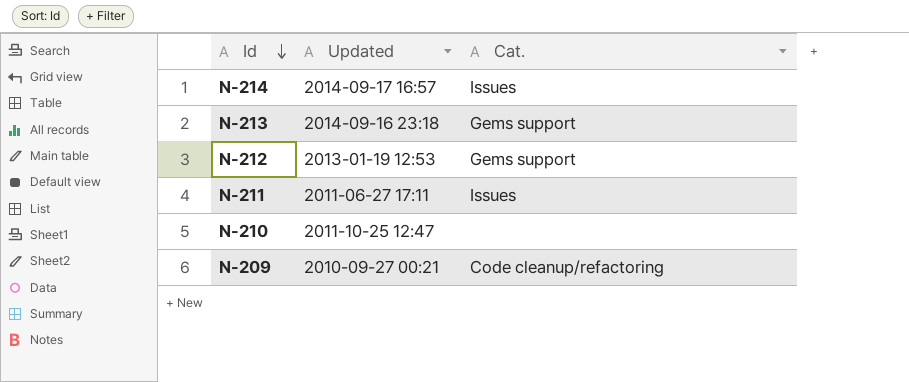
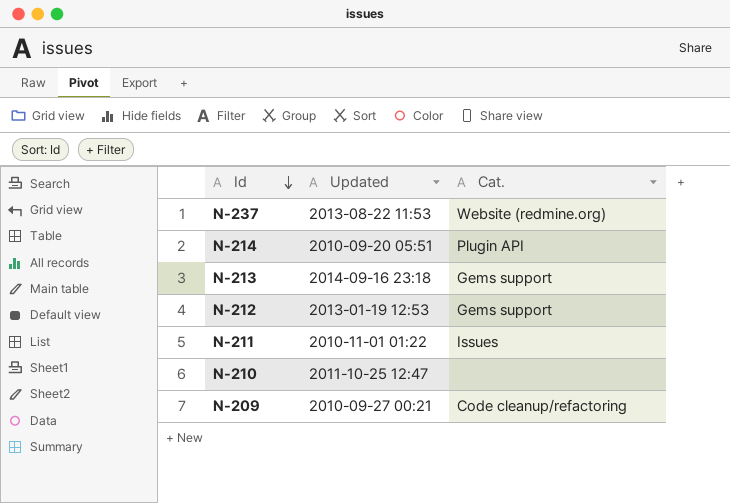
row N-237: none -> 2013-08-22 11:53 | Website (redmine.org)
N-214 | Updated: 2014-09-17 16:57 -> 2010-09-20 05:51
N-214 | Cat.: Issues -> Plugin API
N-211 | Updated: 2011-06-27 17:11 -> 2010-11-01 01:22

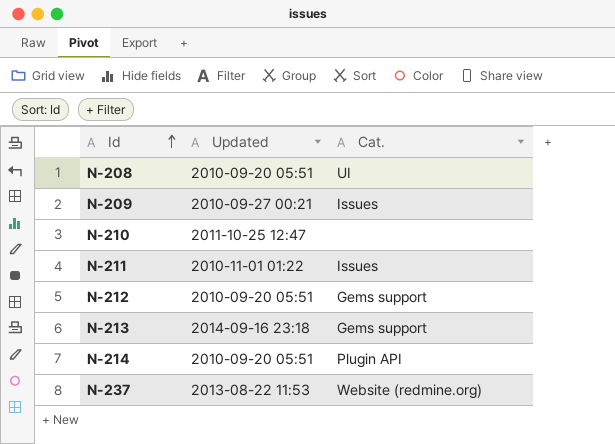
row order: Id descending -> Id ascending
row N-208: none -> 2010-09-20 05:51 | UI
N-209 | Cat.: Code cleanup/refactoring -> Issues
N-212 | Updated: 2013-01-19 12:53 -> 2010-09-20 05:51

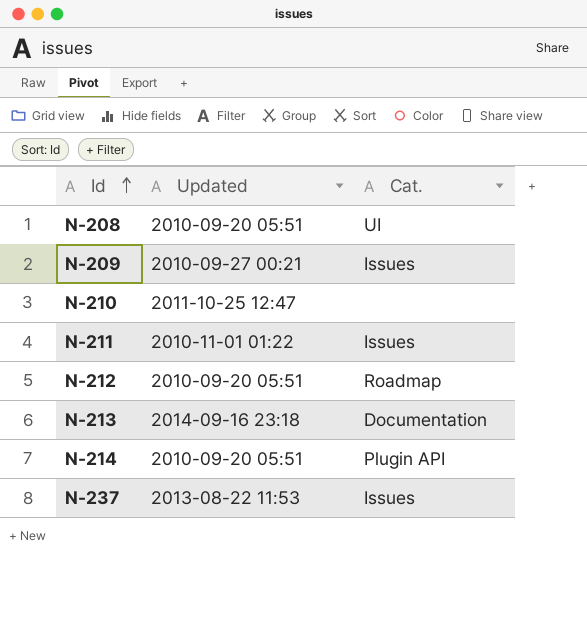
N-212 | Cat.: Gems support -> Roadmap
N-213 | Cat.: Gems support -> Documentation
N-237 | Cat.: Website (redmine.org) -> Issues

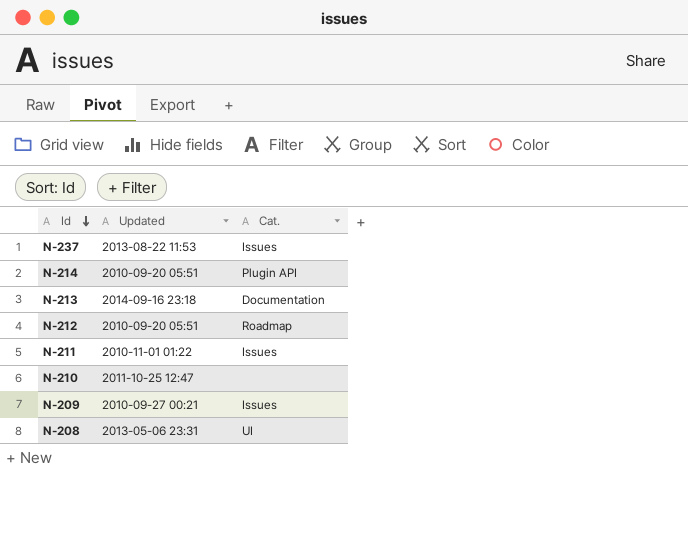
row order: Id ascending -> Id descending
N-208 | Updated: 2010-09-20 05:51 -> 2013-05-06 23:31

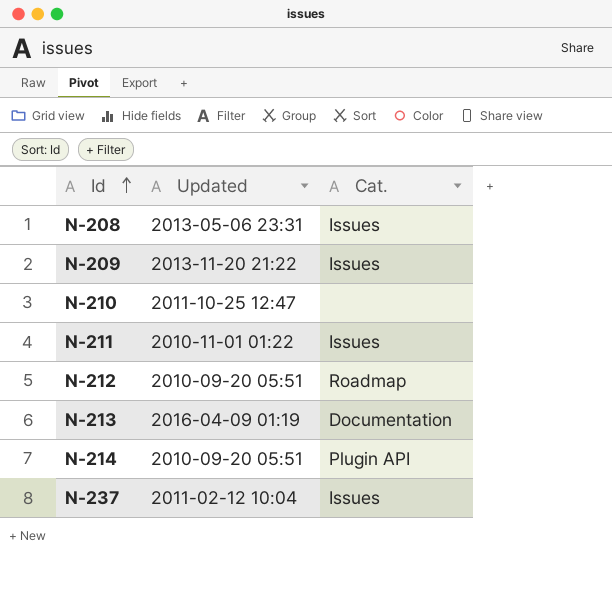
row order: Id descending -> Id ascending
N-208 | Cat.: UI -> Issues
N-209 | Updated: 2010-09-27 00:21 -> 2013-11-20 21:22
N-213 | Updated: 2014-09-16 23:18 -> 2016-04-09 01:19
N-237 | Updated: 2013-08-22 11:53 -> 2011-02-12 10:04

